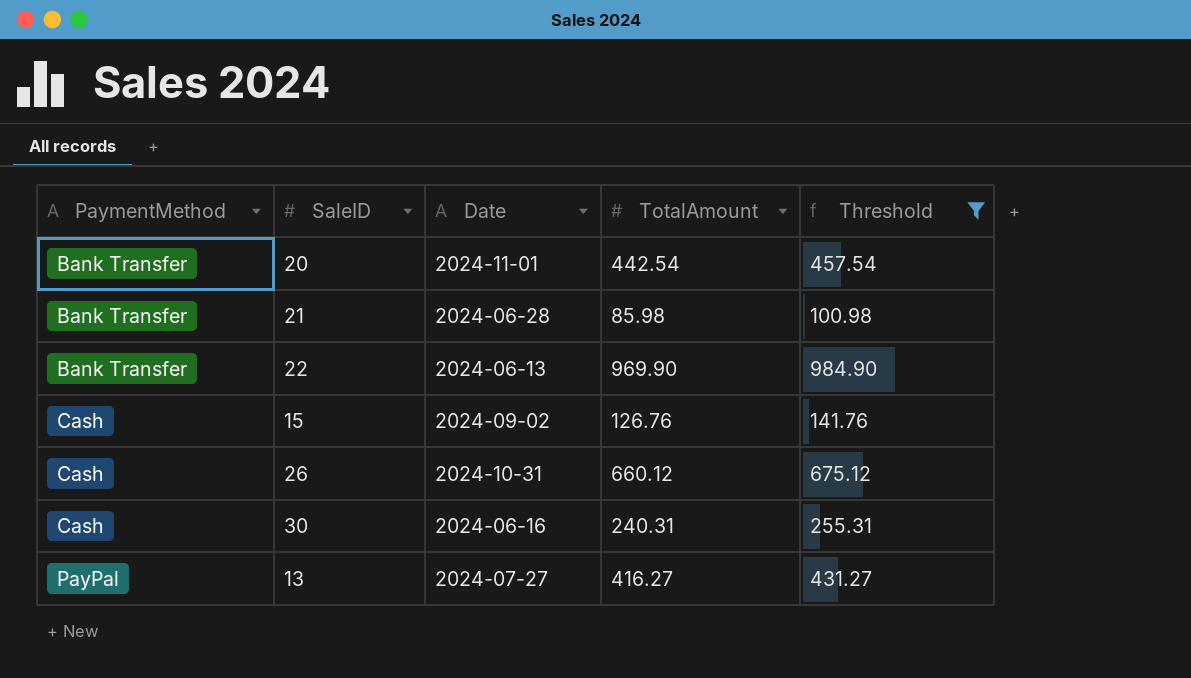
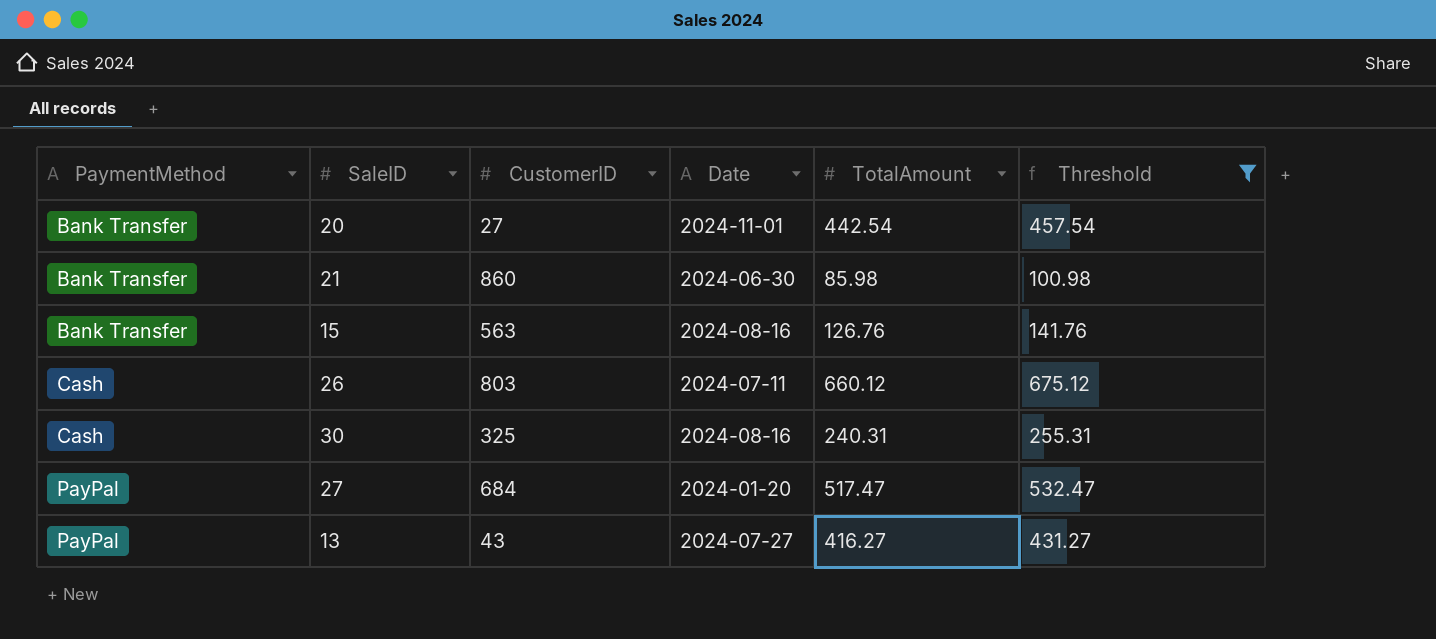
column CustomerID | position: none -> 3
row 22: Bank Transfer | 2024-06-13 | 969.90 | 984.90 -> none
21 | Date: 2024-06-28 -> 2024-06-30
15 | PaymentMethod: Cash -> Bank Transfer
15 | Date: 2024-09-02 -> 2024-08-16
26 | Date: 2024-10-31 -> 2024-07-11
30 | Date: 2024-06-16 -> 2024-08-16
row 27: none -> PayPal | 684 | 2024-01-20 | 517.47 | 532.47

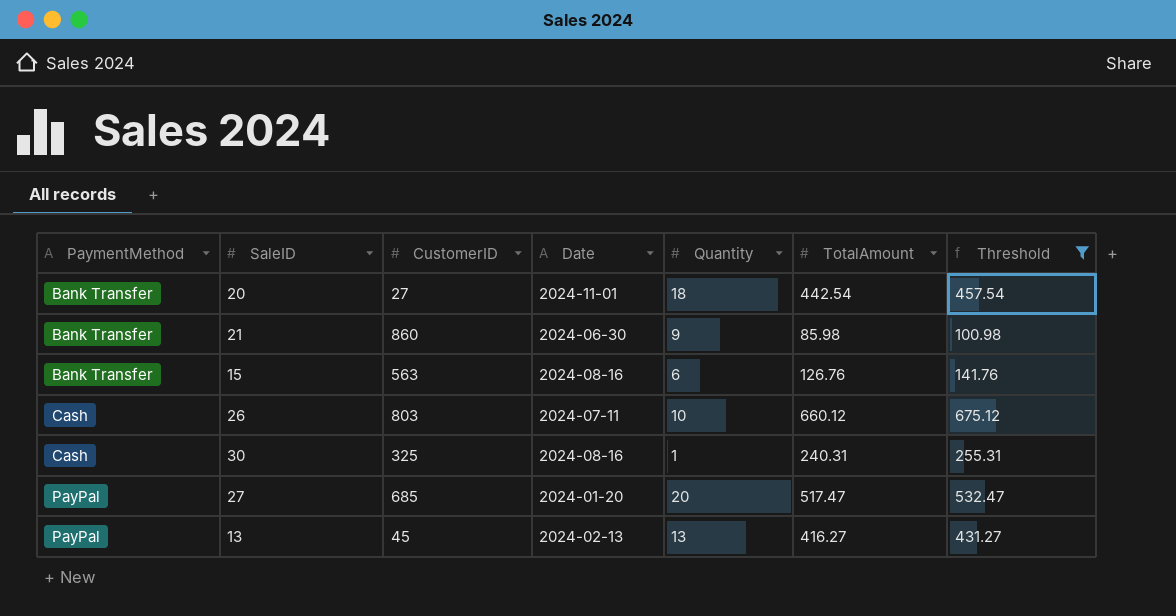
column Quantity | position: none -> 5
27 | CustomerID: 684 -> 685
13 | CustomerID: 43 -> 45
13 | Date: 2024-07-27 -> 2024-02-13

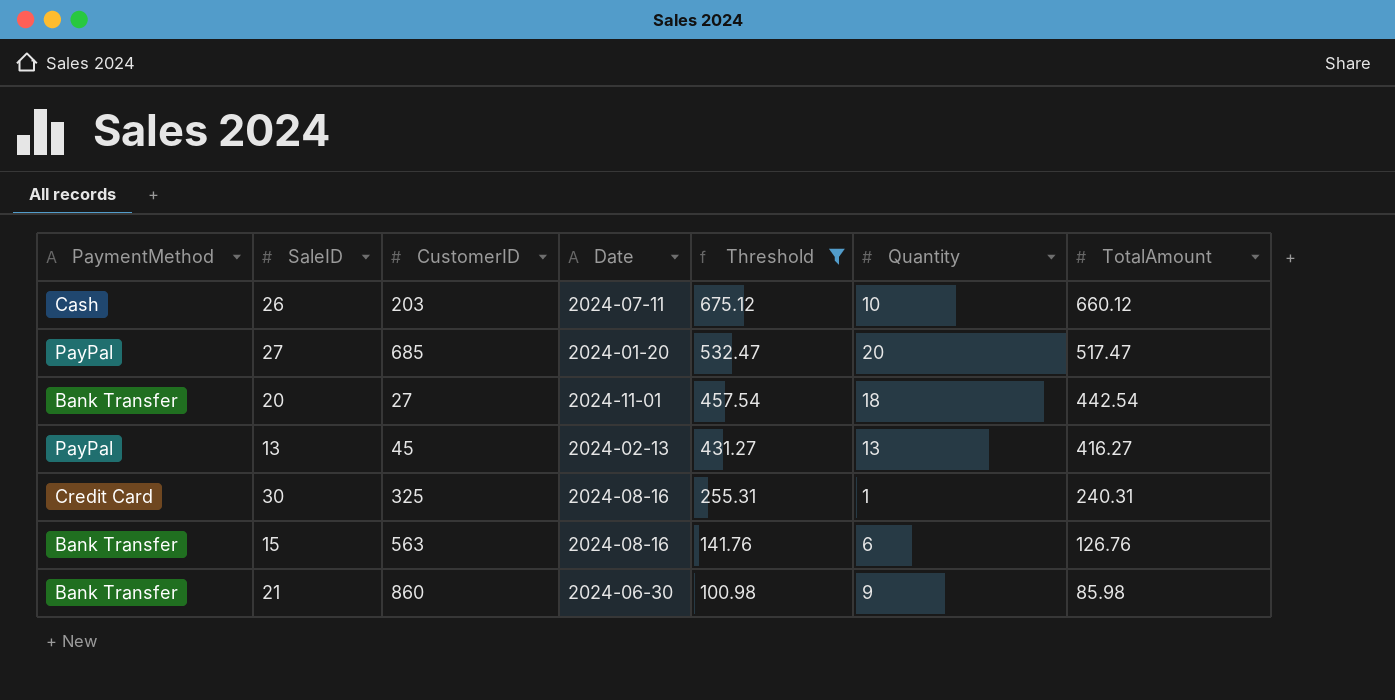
row order: PaymentMethod ascending -> Threshold descending
column Threshold | position: 7 -> 5
26 | CustomerID: 803 -> 203
30 | PaymentMethod: Cash -> Credit Card

